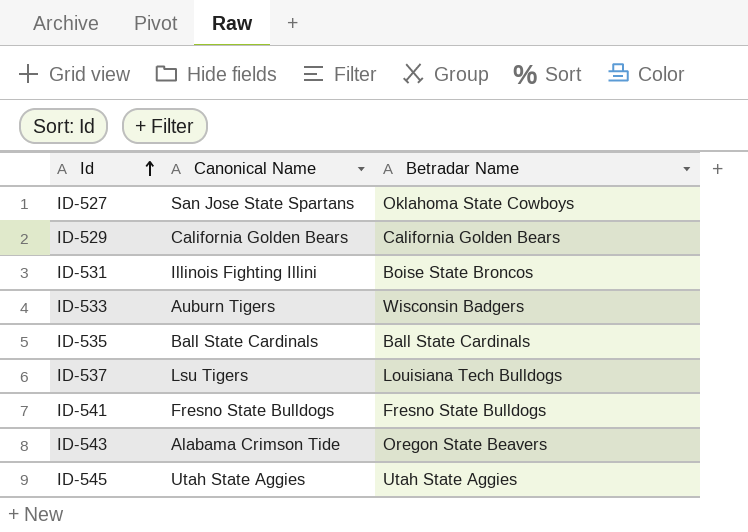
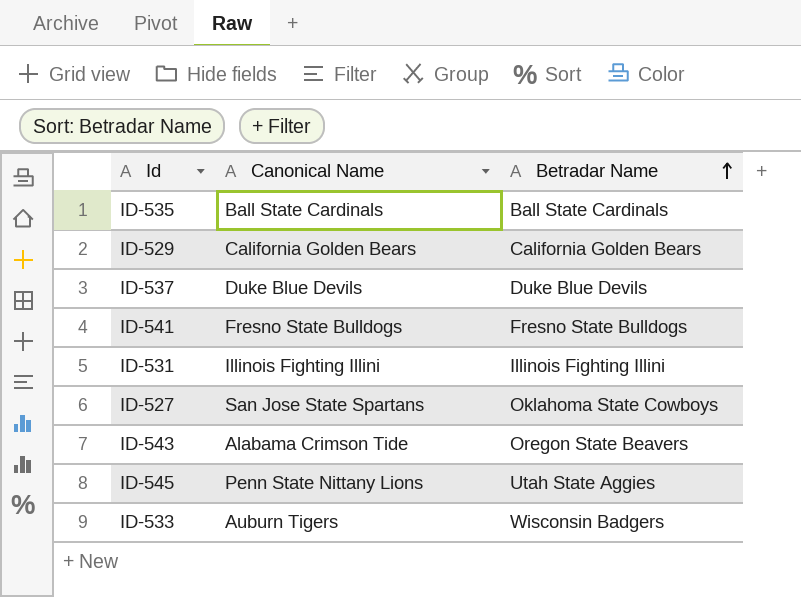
row order: Id ascending -> Betradar Name ascending
ID-537 | Canonical Name: Lsu Tigers -> Duke Blue Devils
ID-537 | Betradar Name: Louisiana Tech Bulldogs -> Duke Blue Devils
ID-531 | Betradar Name: Boise State Broncos -> Illinois Fighting Illini
ID-545 | Canonical Name: Utah State Aggies -> Penn State Nittany Lions

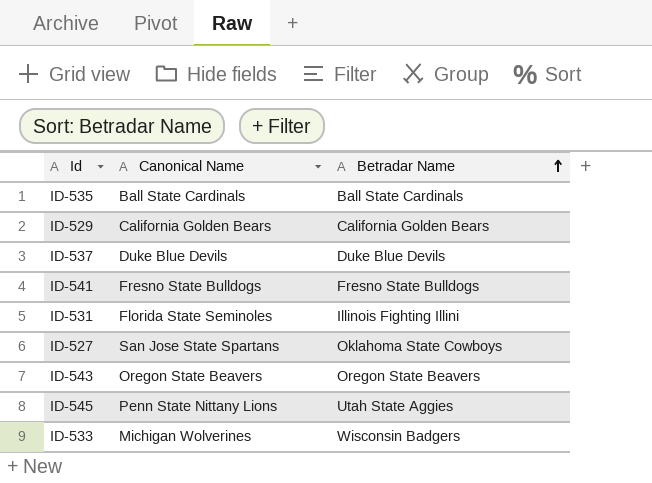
ID-531 | Canonical Name: Illinois Fighting Illini -> Florida State Seminoles
ID-543 | Canonical Name: Alabama Crimson Tide -> Oregon State Beavers
ID-533 | Canonical Name: Auburn Tigers -> Michigan Wolverines

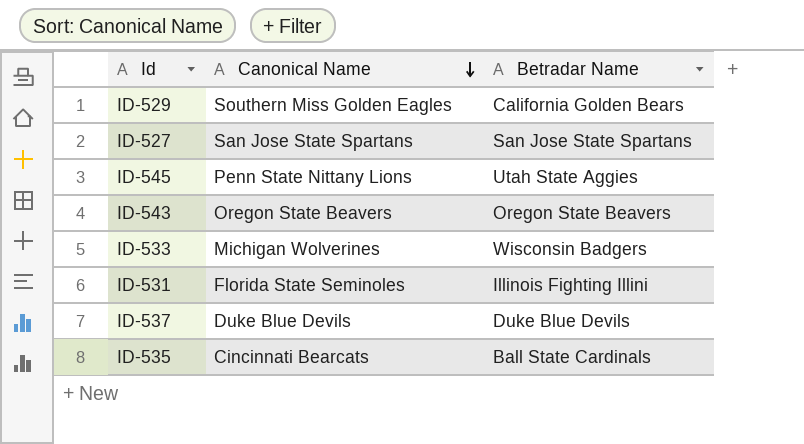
row order: Betradar Name ascending -> Canonical Name descending
row ID-541: Fresno State Bulldogs | Fresno State Bulldogs -> none
ID-529 | Canonical Name: California Golden Bears -> Southern Miss Golden Eagles
ID-527 | Betradar Name: Oklahoma State Cowboys -> San Jose State Spartans
ID-535 | Canonical Name: Ball State Cardinals -> Cincinnati Bearcats

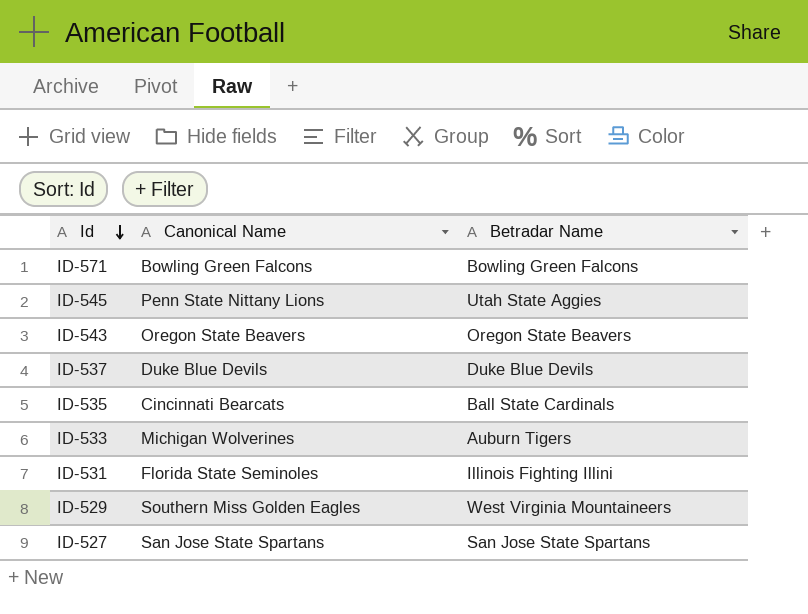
row order: Canonical Name descending -> Id descending
row ID-571: none -> Bowling Green Falcons | Bowling Green Falcons
ID-533 | Betradar Name: Wisconsin Badgers -> Auburn Tigers
ID-529 | Betradar Name: California Golden Bears -> West Virginia Mountaineers

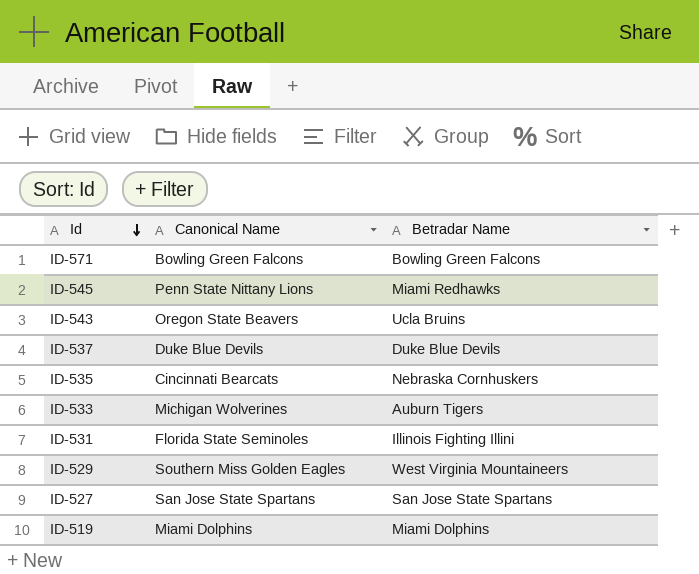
ID-545 | Betradar Name: Utah State Aggies -> Miami Redhawks
ID-543 | Betradar Name: Oregon State Beavers -> Ucla Bruins
ID-535 | Betradar Name: Ball State Cardinals -> Nebraska Cornhuskers
row ID-519: none -> Miami Dolphins | Miami Dolphins

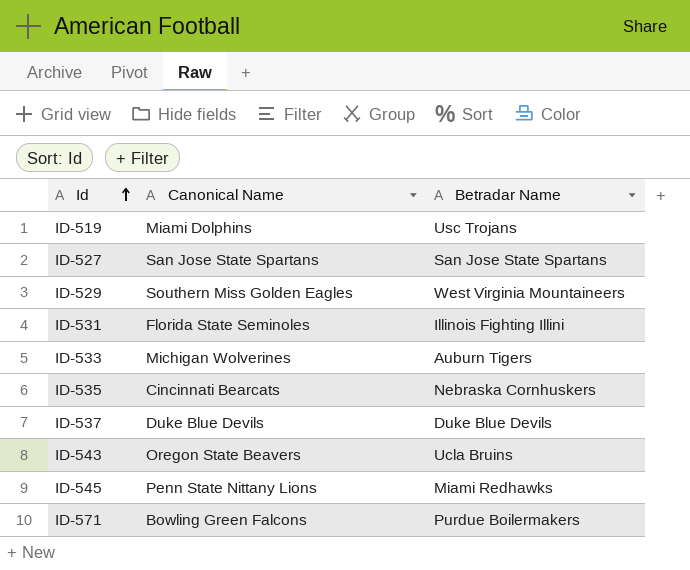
row order: Id descending -> Id ascending
ID-519 | Betradar Name: Miami Dolphins -> Usc Trojans
ID-571 | Betradar Name: Bowling Green Falcons -> Purdue Boilermakers

